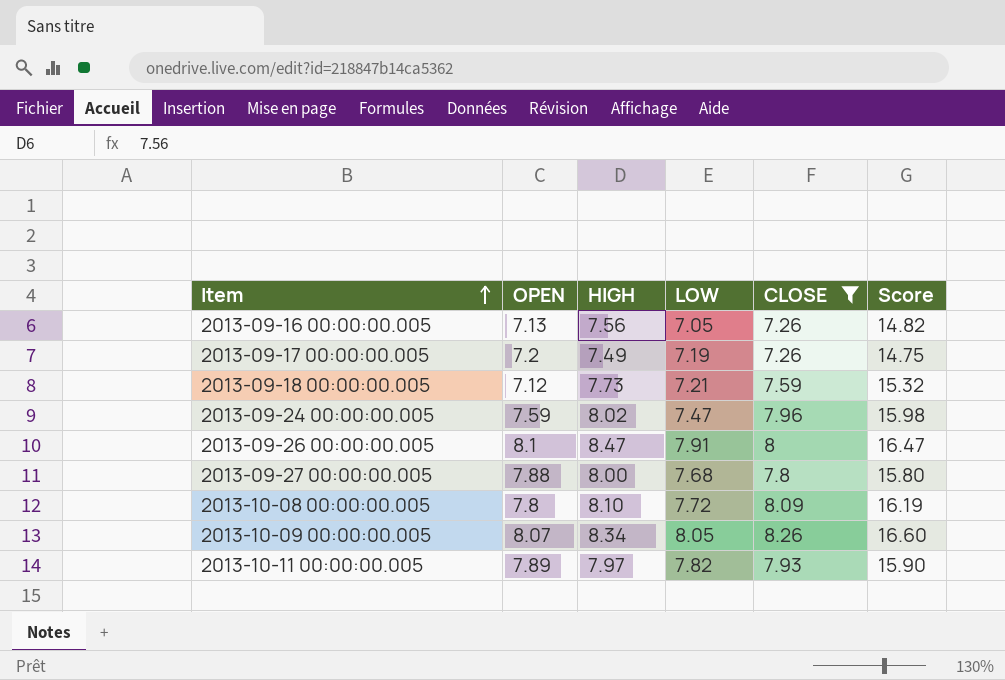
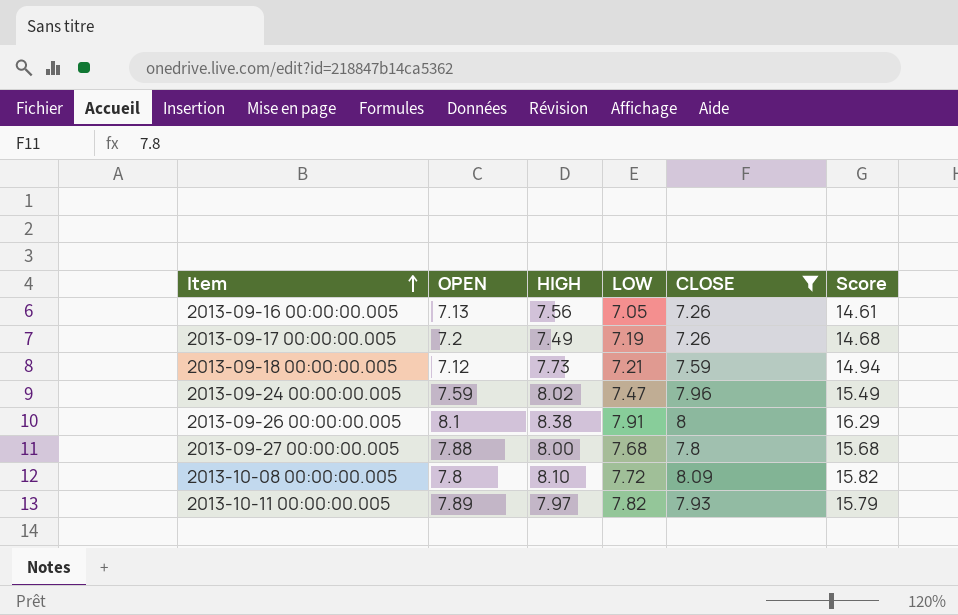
column Score | formula: [HIGH] + [CLOSE] -> [HIGH] + [LOW]
row 2013-10-09 00:00:00.005: 8.07 | 8.34 | 8.05 | 8.26 | 16.60 -> none
2013-09-26 00:00:00.005 | HIGH: 8.47 -> 8.38

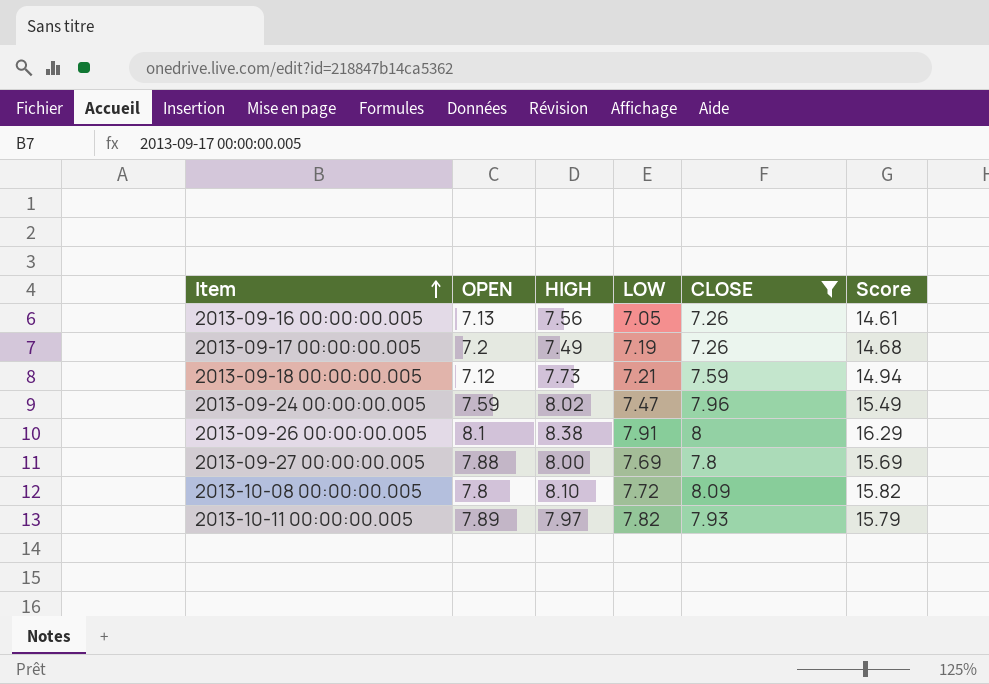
2013-09-27 00:00:00.005 | LOW: 7.68 -> 7.69
2013-09-27 00:00:00.005 | Score: 15.68 -> 15.69

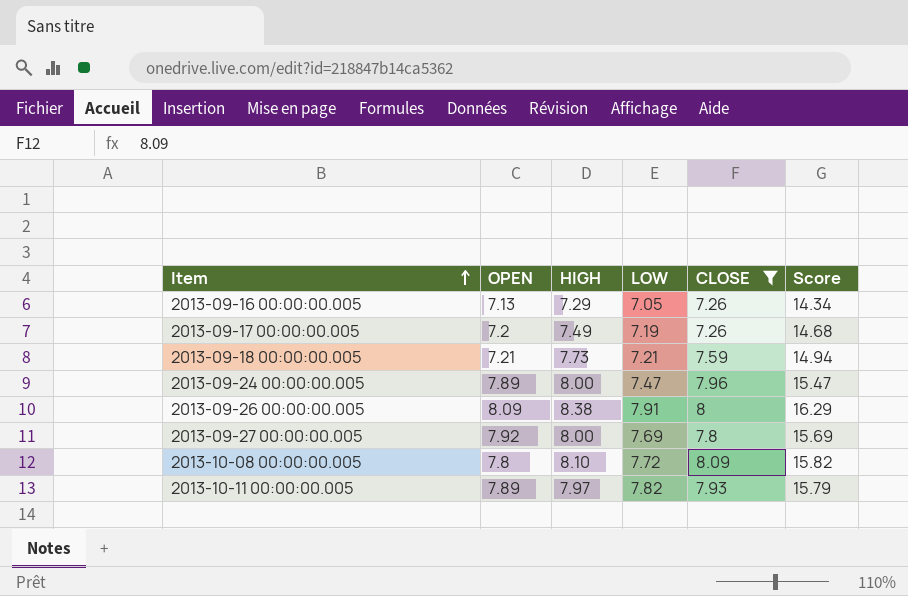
2013-09-16 00:00:00.005 | HIGH: 7.56 -> 7.29
2013-09-16 00:00:00.005 | Score: 14.61 -> 14.34
2013-09-18 00:00:00.005 | OPEN: 7.12 -> 7.21
2013-09-24 00:00:00.005 | OPEN: 7.59 -> 7.89
2013-09-24 00:00:00.005 | HIGH: 8.02 -> 8.00
2013-09-24 00:00:00.005 | Score: 15.49 -> 15.47
2013-09-26 00:00:00.005 | OPEN: 8.1 -> 8.09
2013-09-27 00:00:00.005 | OPEN: 7.88 -> 7.92

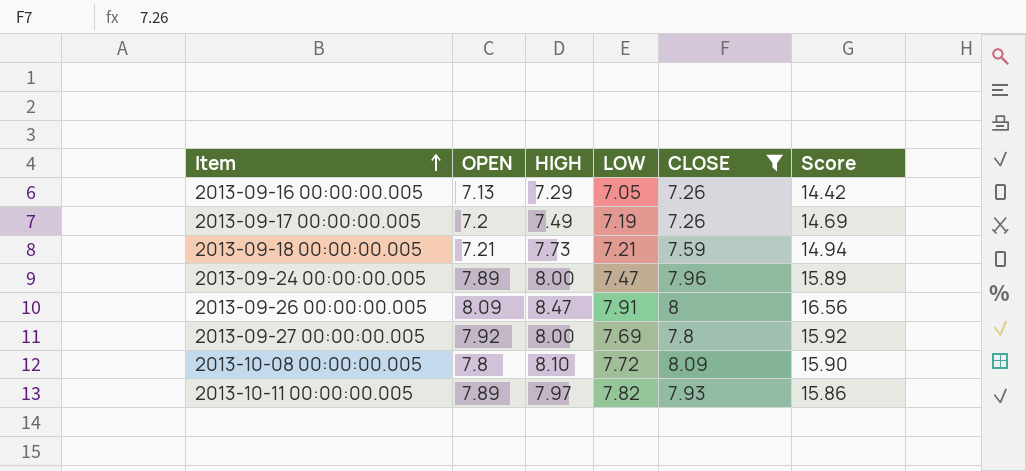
column Score | formula: [HIGH] + [LOW] -> [OPEN] + [HIGH]
2013-09-26 00:00:00.005 | HIGH: 8.38 -> 8.47

